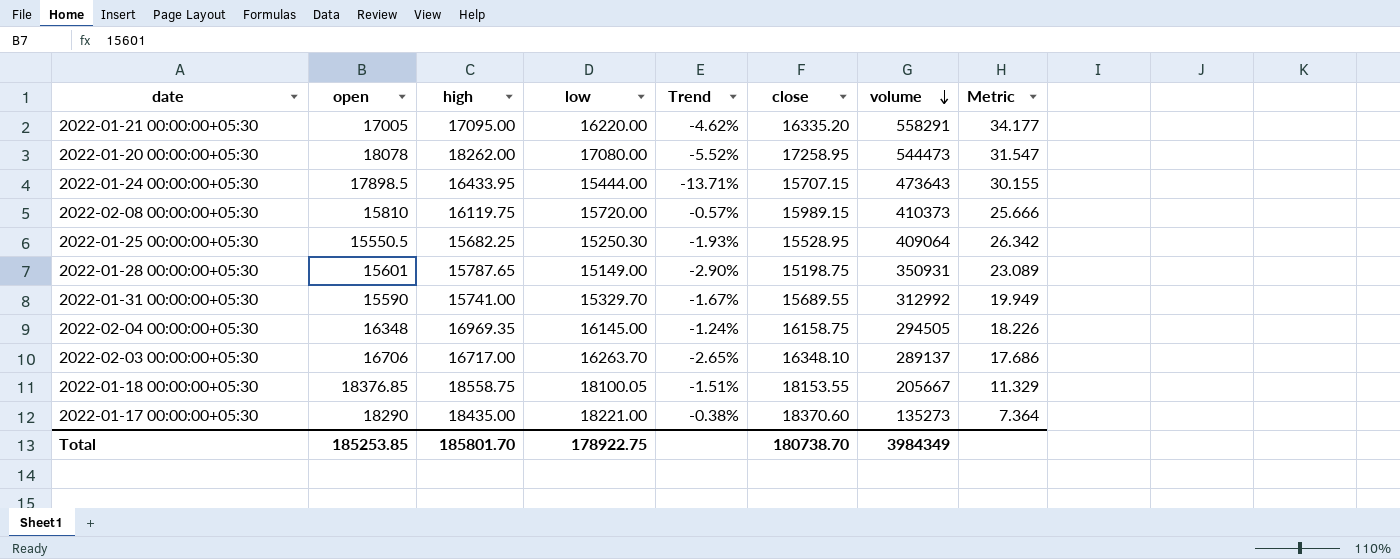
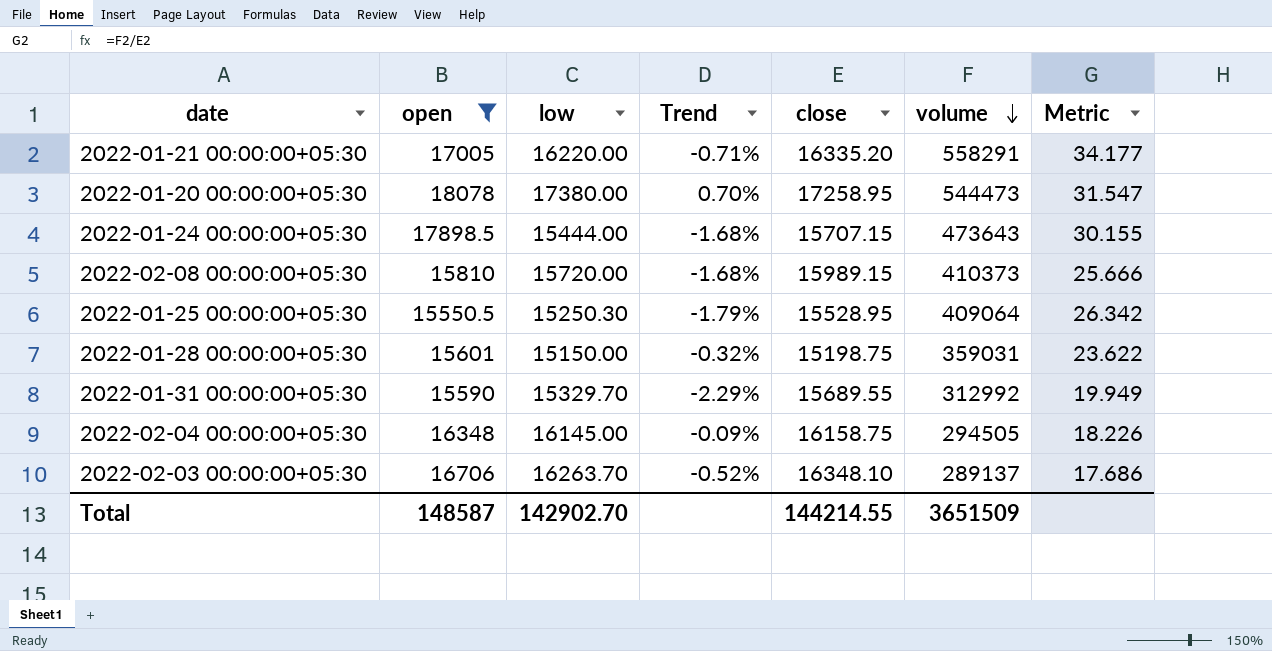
filter: none -> open <= 18078
column high | position: 3 -> none
column Trend | formula: ([low] - [open]) / [open] -> ([low] - [close]) / [close]
2022-01-20 00:00:00+05:30 | low: 17080.00 -> 17380.00
2022-01-28 00:00:00+05:30 | low: 15149.00 -> 15150.00
2022-01-28 00:00:00+05:30 | volume: 350931 -> 359031
2022-01-28 00:00:00+05:30 | Metric: 23.089 -> 23.622
Total | open: 185253.85 -> 148587
Total | low: 178922.75 -> 142902.70
Total | close: 180738.70 -> 144214.55
Total | volume: 3984349 -> 3651509

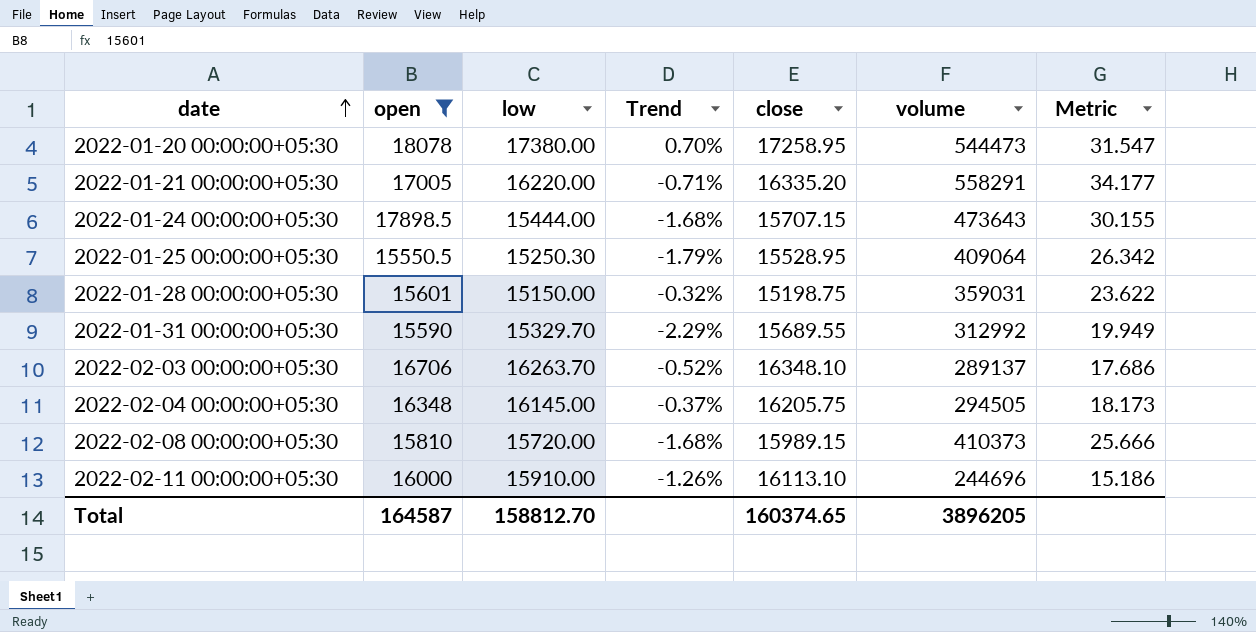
row order: volume descending -> date ascending
2022-02-04 00:00:00+05:30 | Trend: -0.09% -> -0.37%
2022-02-04 00:00:00+05:30 | close: 16158.75 -> 16205.75
2022-02-04 00:00:00+05:30 | Metric: 18.226 -> 18.173
row 2022-02-11 00:00:00+05:30: none -> 16000 | 15910.00 | -1.26% | 16113.10 | 244696 | 15.186
Total | open: 148587 -> 164587
Total | low: 142902.70 -> 158812.70
Total | close: 144214.55 -> 160374.65
Total | volume: 3651509 -> 3896205

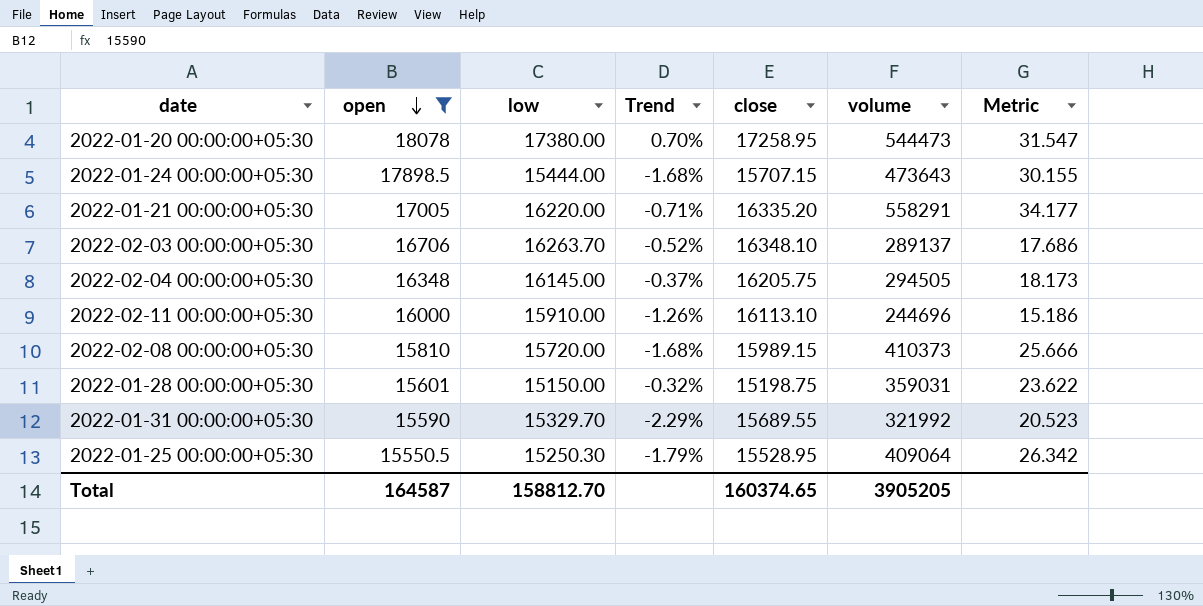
row order: date ascending -> open descending
2022-01-31 00:00:00+05:30 | volume: 312992 -> 321992
2022-01-31 00:00:00+05:30 | Metric: 19.949 -> 20.523
Total | volume: 3896205 -> 3905205

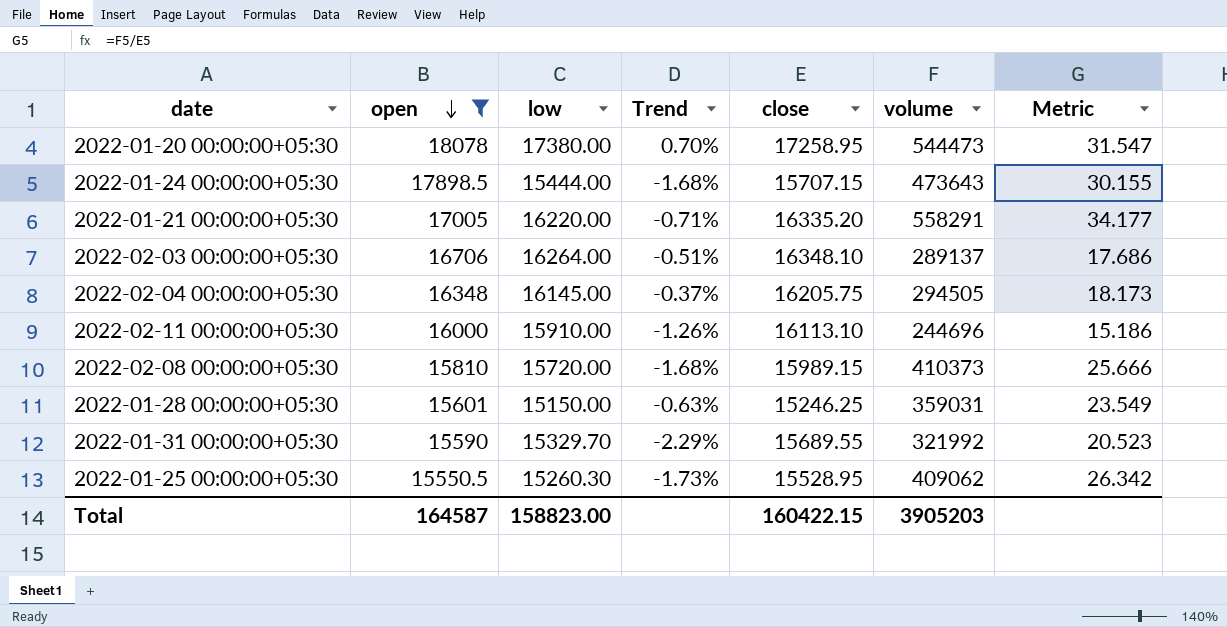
2022-02-03 00:00:00+05:30 | low: 16263.70 -> 16264.00
2022-02-03 00:00:00+05:30 | Trend: -0.52% -> -0.51%
2022-01-28 00:00:00+05:30 | Trend: -0.32% -> -0.63%
2022-01-28 00:00:00+05:30 | close: 15198.75 -> 15246.25
2022-01-28 00:00:00+05:30 | Metric: 23.622 -> 23.549
2022-01-25 00:00:00+05:30 | low: 15250.30 -> 15260.30
2022-01-25 00:00:00+05:30 | Trend: -1.79% -> -1.73%
2022-01-25 00:00:00+05:30 | volume: 409064 -> 409062
Total | low: 158812.70 -> 158823.00
Total | close: 160374.65 -> 160422.15
Total | volume: 3905205 -> 3905203

